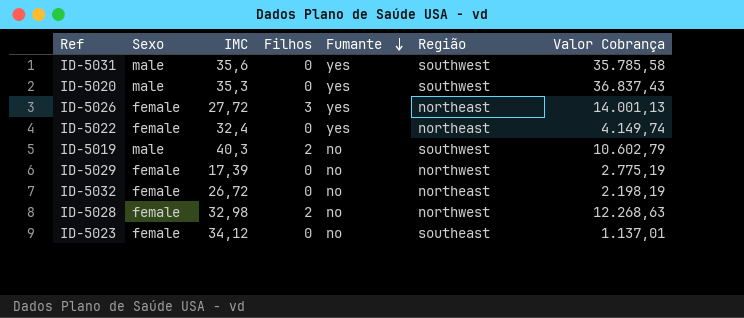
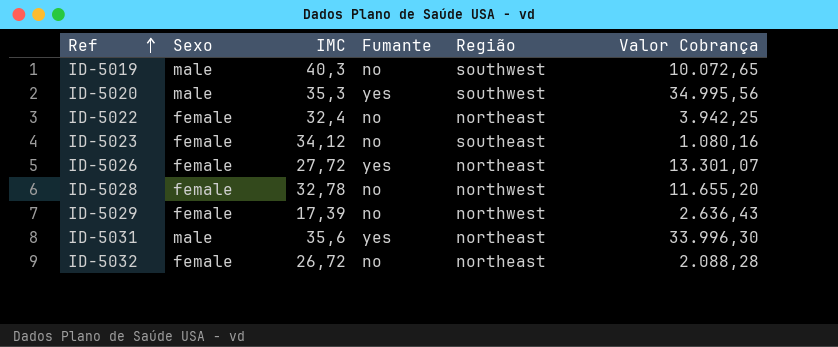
row order: Fumante descending -> Ref ascending
column Filhos | position: 4 -> none
ID-5019 | Valor Cobrança: 10.602,79 -> 10.072,65
ID-5020 | Valor Cobrança: 36.837,43 -> 34.995,56
ID-5022 | Fumante: yes -> no
ID-5022 | Valor Cobrança: 4.149,74 -> 3.942,25
ID-5023 | Valor Cobrança: 1.137,01 -> 1.080,16
ID-5026 | Valor Cobrança: 14.001,13 -> 13.301,07
ID-5028 | IMC: 32,98 -> 32,78
ID-5028 | Valor Cobrança: 12.268,63 -> 11.655,20
ID-5029 | Valor Cobrança: 2.775,19 -> 2.636,43
ID-5031 | Região: southwest -> northeast
ID-5031 | Valor Cobrança: 35.785,58 -> 33.996,30
ID-5032 | Valor Cobrança: 2.198,19 -> 2.088,28

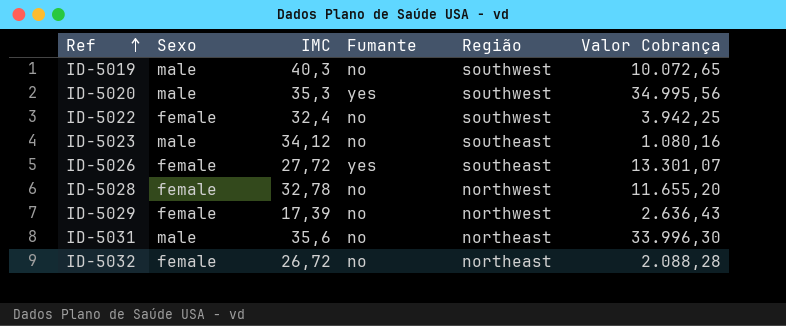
ID-5022 | Região: northeast -> southwest
ID-5023 | Sexo: female -> male
ID-5026 | Região: northeast -> southeast
ID-5031 | Fumante: yes -> no

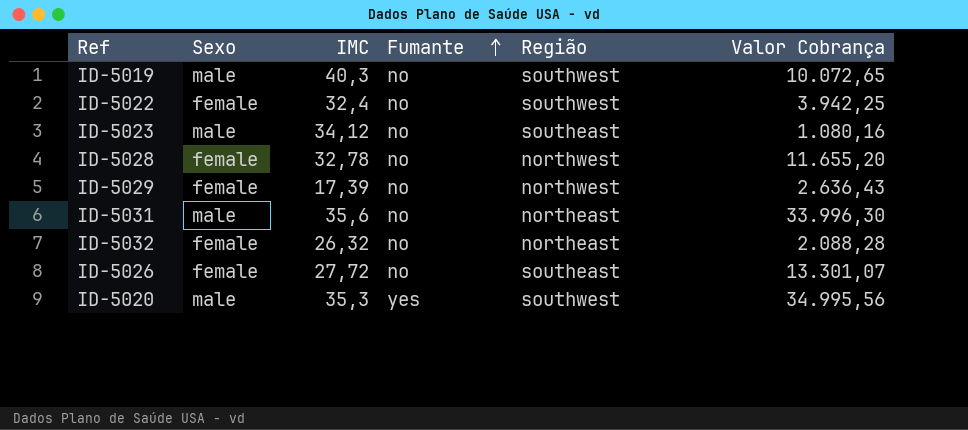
row order: Ref ascending -> Fumante ascending
ID-5032 | IMC: 26,72 -> 26,32
ID-5026 | Fumante: yes -> no

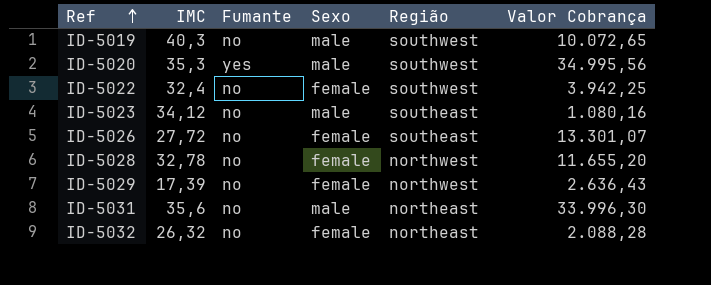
row order: Fumante ascending -> Ref ascending
column Sexo | position: 2 -> 4

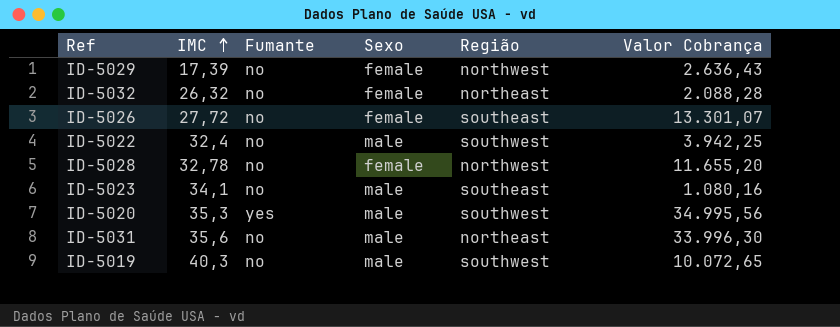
row order: Ref ascending -> IMC ascending
ID-5022 | Sexo: female -> male
ID-5023 | IMC: 34,12 -> 34,1

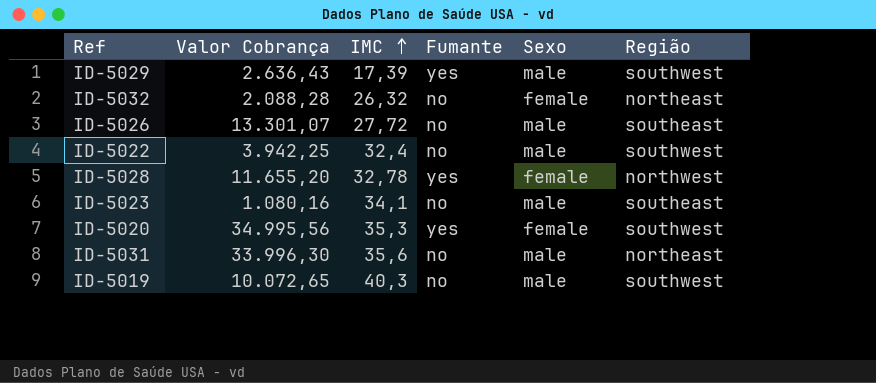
column Valor Cobrança | position: 6 -> 2
ID-5029 | Fumante: no -> yes
ID-5029 | Sexo: female -> male
ID-5029 | Região: northwest -> southwest
ID-5026 | Sexo: female -> male
ID-5028 | Fumante: no -> yes
ID-5020 | Sexo: male -> female

